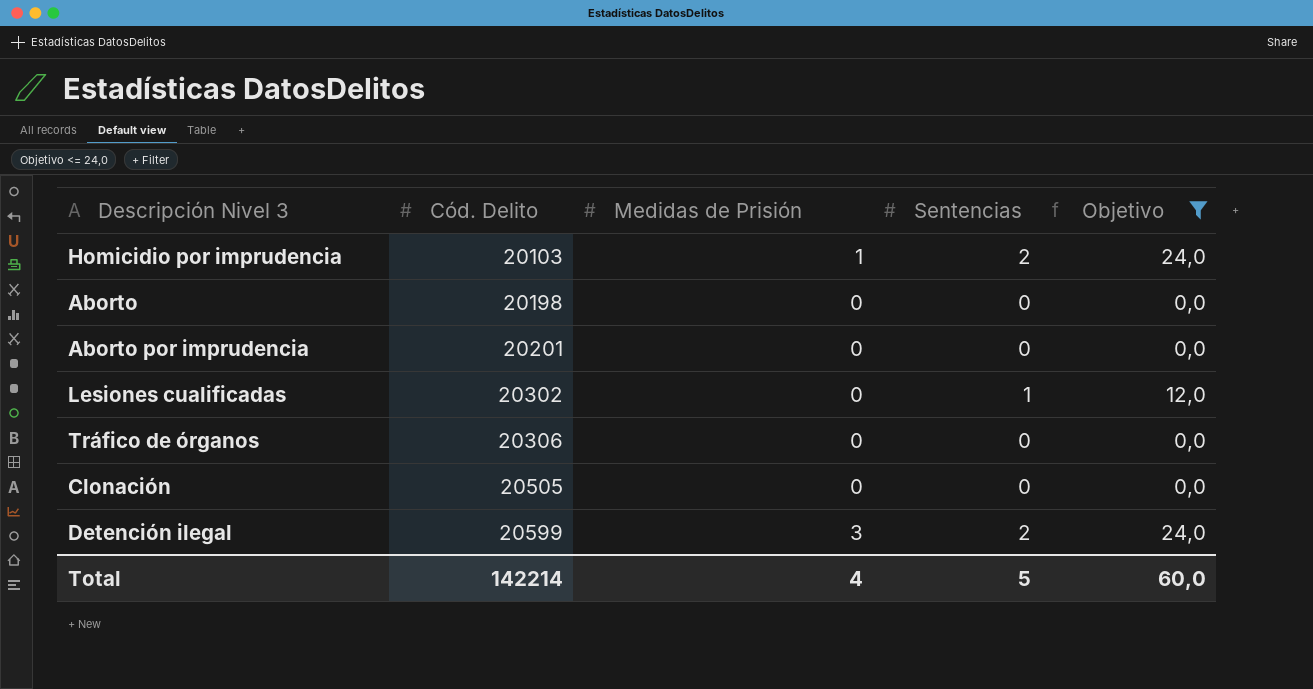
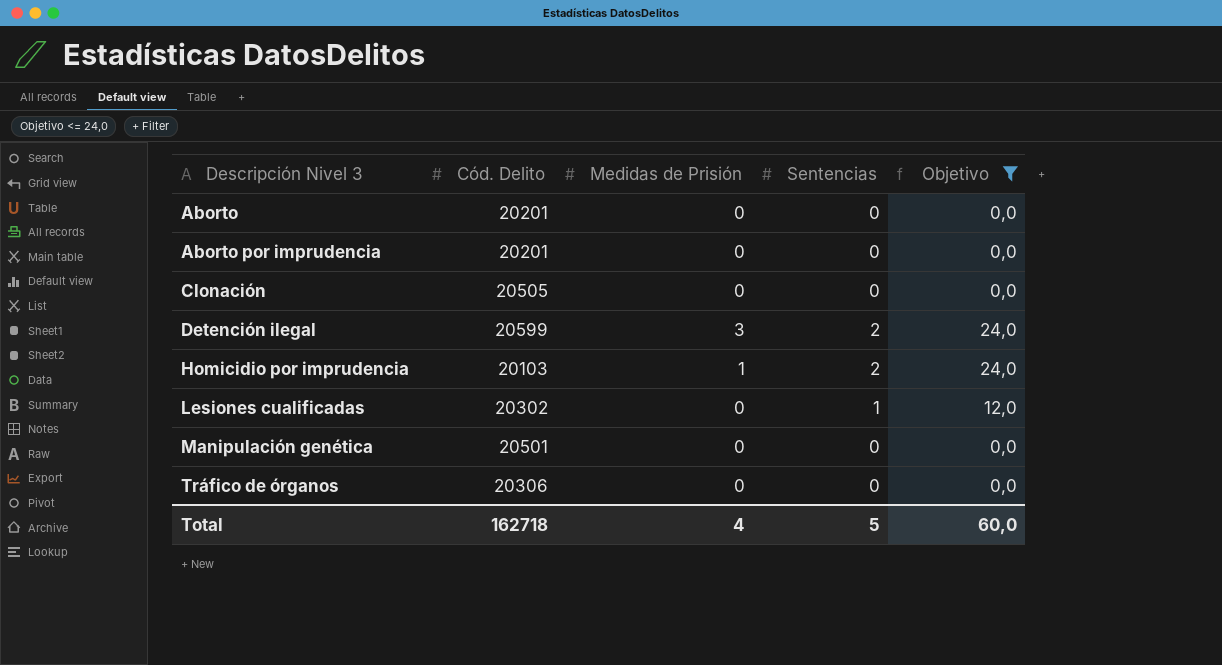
row order: Cód. Delito ascending -> Descripción Nivel 3 ascending
Aborto | Cód. Delito: 20198 -> 20201
row Manipulación genética: none -> 20501 | 0 | 0 | 0,0
Total | Cód. Delito: 142214 -> 162718

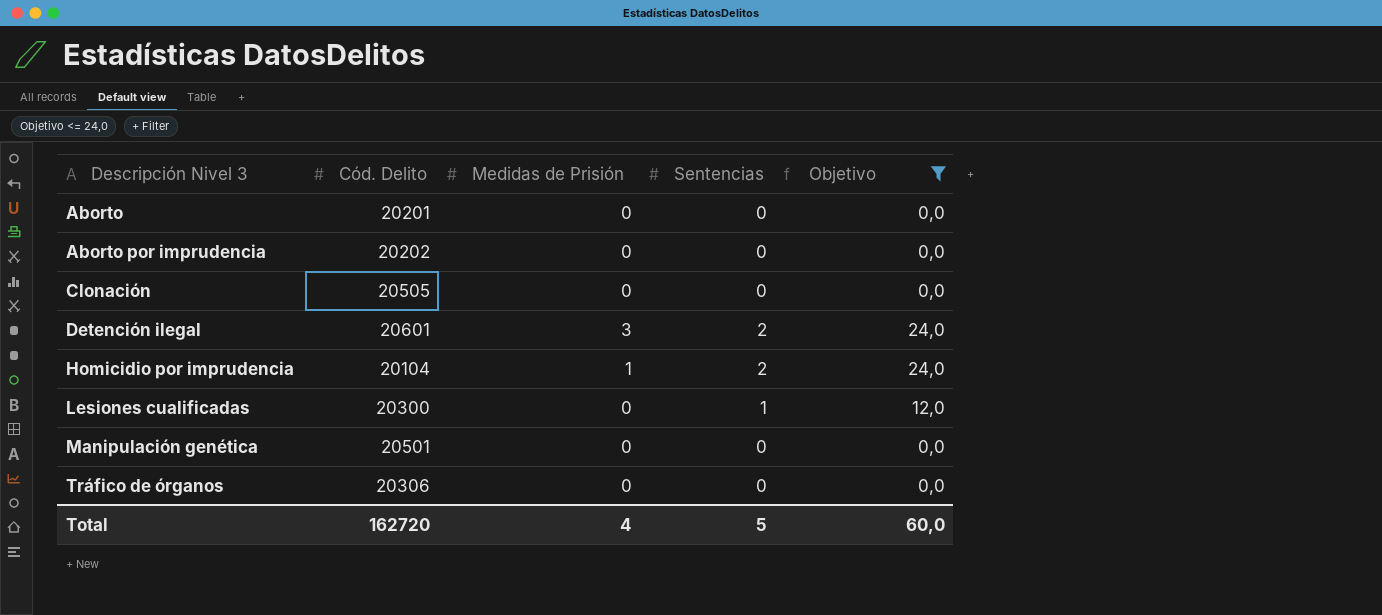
Aborto por imprudencia | Cód. Delito: 20201 -> 20202
Detención ilegal | Cód. Delito: 20599 -> 20601
Homicidio por imprudencia | Cód. Delito: 20103 -> 20104
Lesiones cualificadas | Cód. Delito: 20302 -> 20300
Total | Cód. Delito: 162718 -> 162720

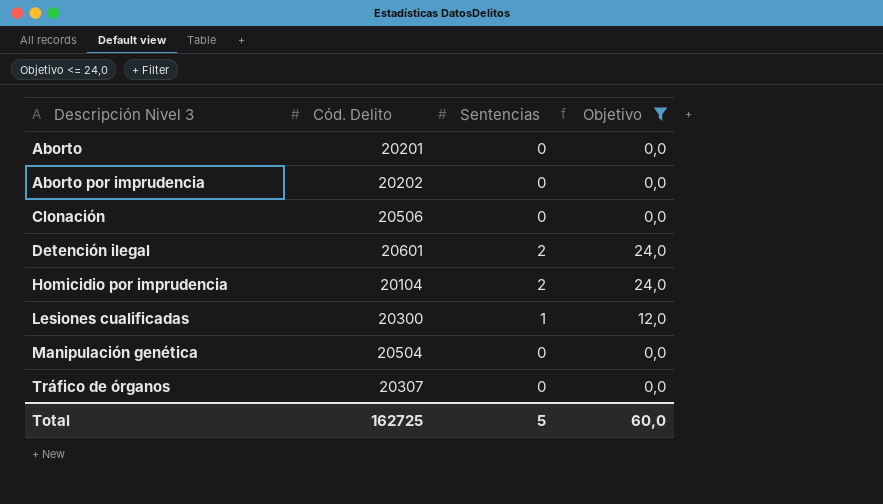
column Medidas de Prisión | position: 3 -> none
Clonación | Cód. Delito: 20505 -> 20506
Manipulación genética | Cód. Delito: 20501 -> 20504
Tráfico de órganos | Cód. Delito: 20306 -> 20307
Total | Cód. Delito: 162720 -> 162725

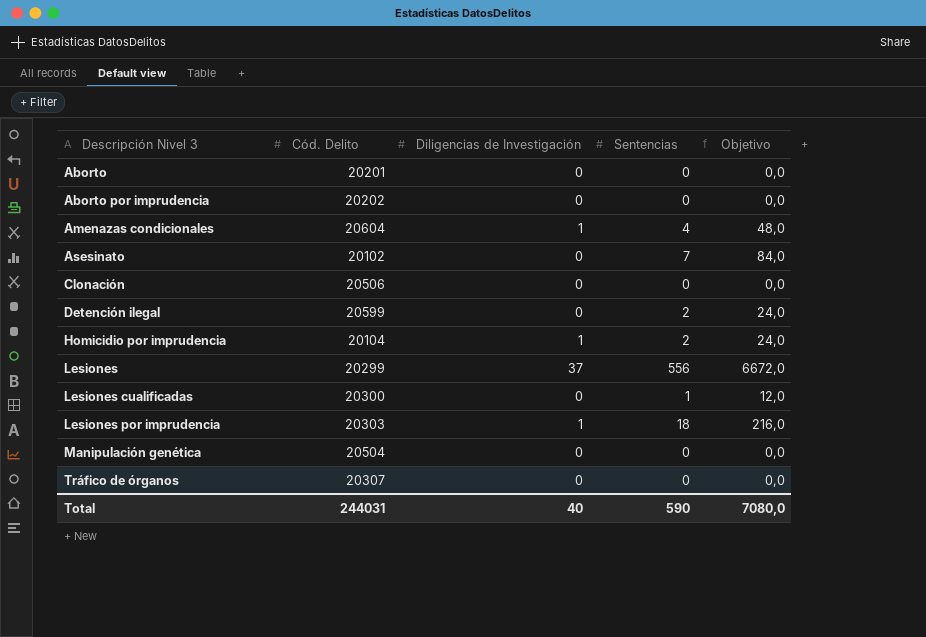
filter: Objetivo <= 24,0 -> none
column Diligencias de Investigación | position: none -> 3
Detención ilegal | Cód. Delito: 20601 -> 20599
Total | Cód. Delito: 162725 -> 244031
Total | Sentencias: 5 -> 590
Total | Objetivo: 60,0 -> 7080,0

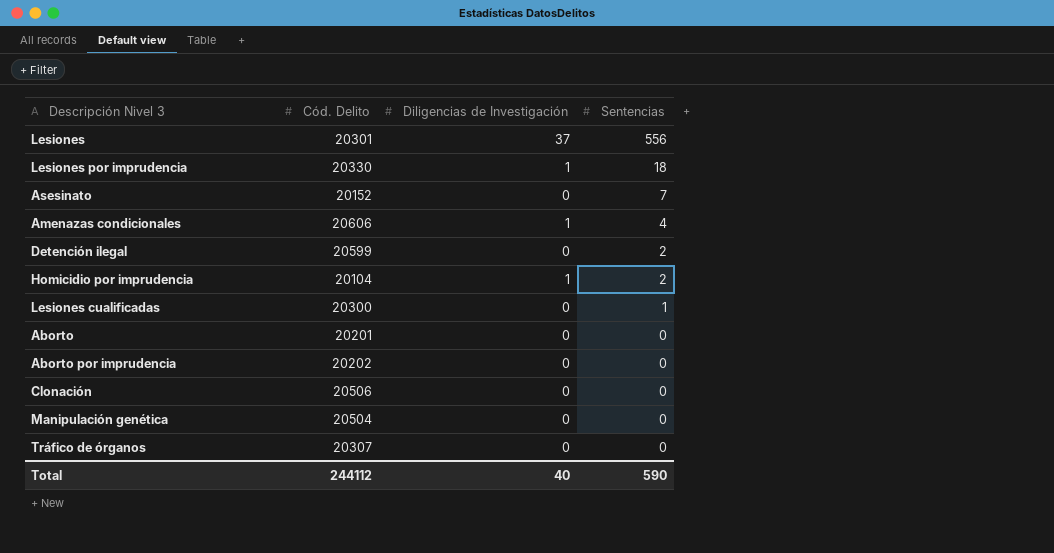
row order: Descripción Nivel 3 ascending -> Sentencias descending
column Objetivo | formula: [Sentencias] * 12 -> none
Lesiones | Cód. Delito: 20299 -> 20301
Lesiones por imprudencia | Cód. Delito: 20303 -> 20330
Asesinato | Cód. Delito: 20102 -> 20152
Amenazas condicionales | Cód. Delito: 20604 -> 20606
Total | Cód. Delito: 244031 -> 244112

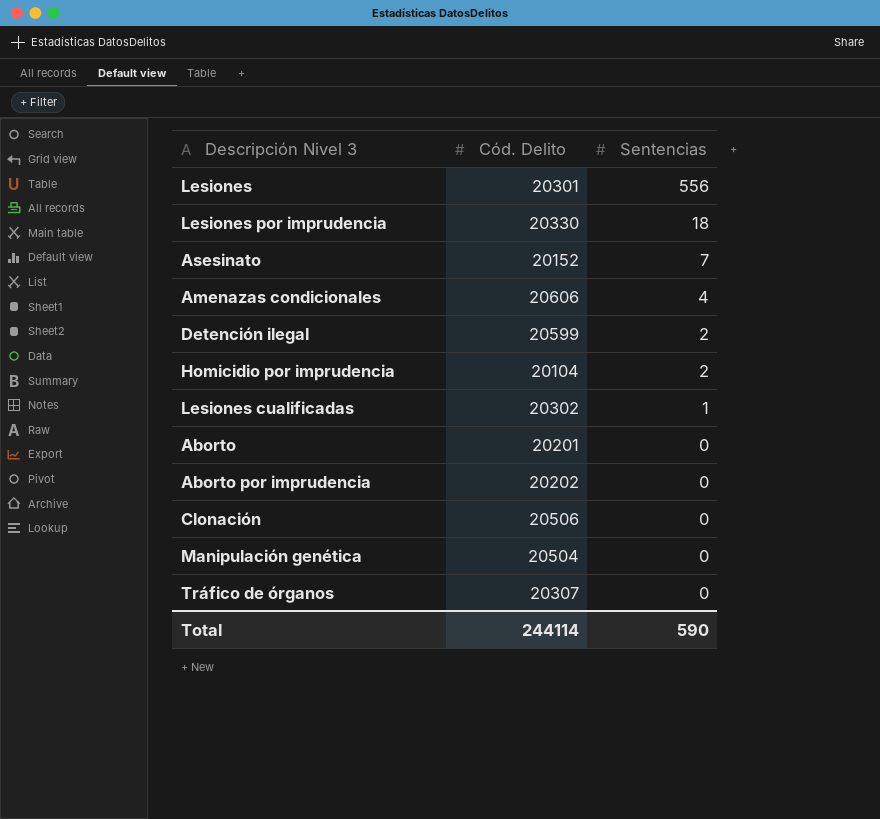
column Diligencias de Investigación | position: 3 -> none
Lesiones cualificadas | Cód. Delito: 20300 -> 20302
Total | Cód. Delito: 244112 -> 244114

